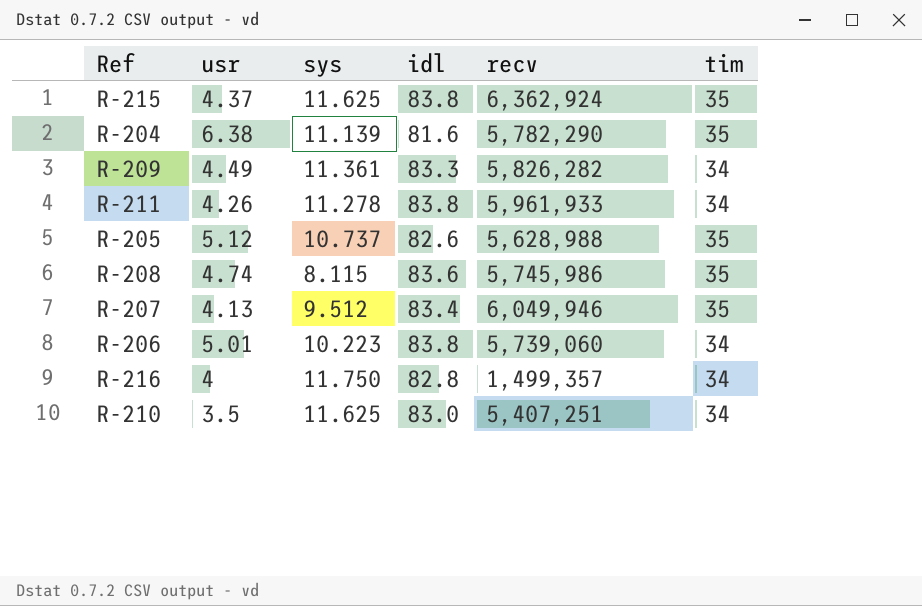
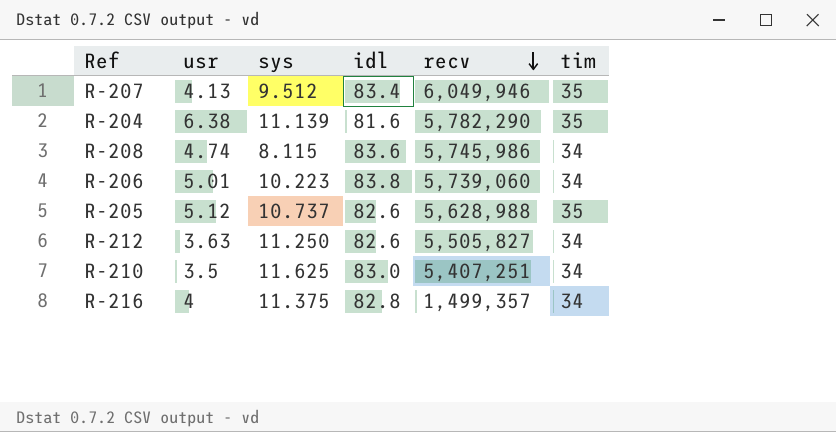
row order: none -> recv descending
row R-215: 4.37 | 11.625 | 83.8 | 6,362,924 | 35 -> none
row R-209: 4.49 | 11.361 | 83.3 | 5,826,282 | 34 -> none
row R-211: 4.26 | 11.278 | 83.8 | 5,961,933 | 34 -> none
R-208 | tim: 35 -> 34
row R-212: none -> 3.63 | 11.250 | 82.6 | 5,505,827 | 34
R-216 | sys: 11.750 -> 11.375

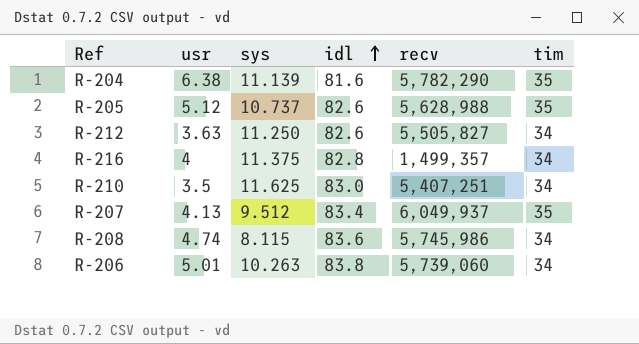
row order: recv descending -> idl ascending
R-207 | recv: 6,049,946 -> 6,049,937
R-206 | sys: 10.223 -> 10.263

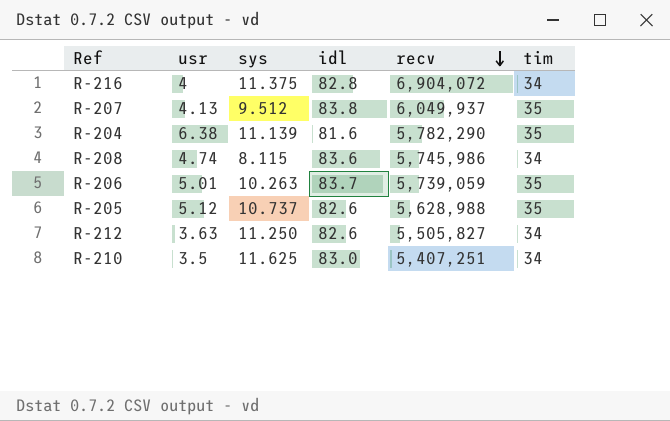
row order: idl ascending -> recv descending
R-216 | recv: 1,499,357 -> 6,904,072
R-207 | idl: 83.4 -> 83.8
R-206 | idl: 83.8 -> 83.7
R-206 | recv: 5,739,060 -> 5,739,059
R-206 | tim: 34 -> 35

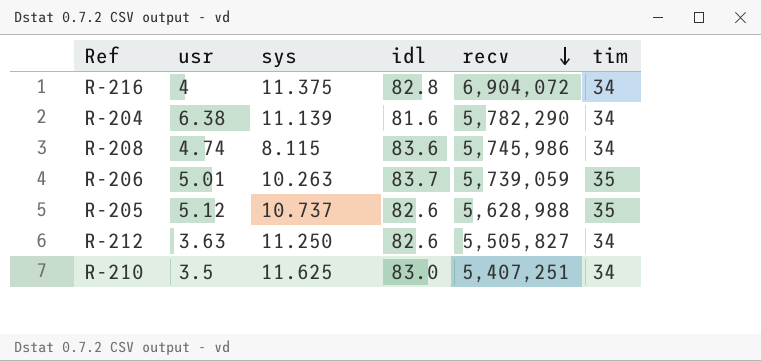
row R-207: 4.13 | 9.512 | 83.8 | 6,049,937 | 35 -> none
R-204 | tim: 35 -> 34

